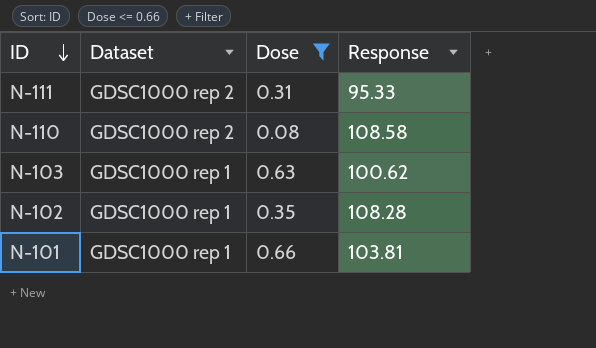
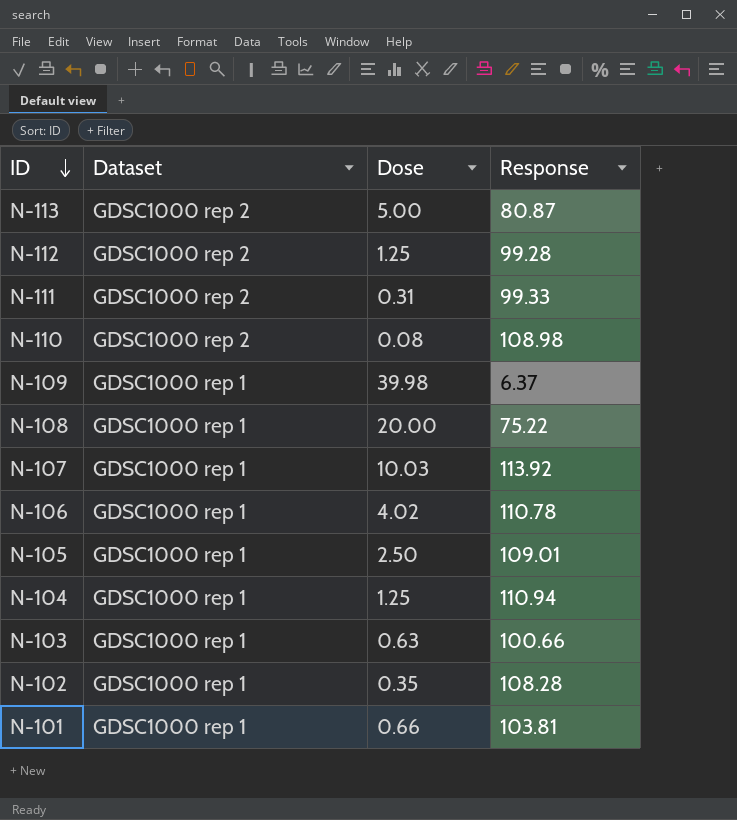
filter: Dose <= 0.66 -> none
N-111 | Response: 95.33 -> 99.33
N-110 | Response: 108.58 -> 108.98
N-103 | Response: 100.62 -> 100.66

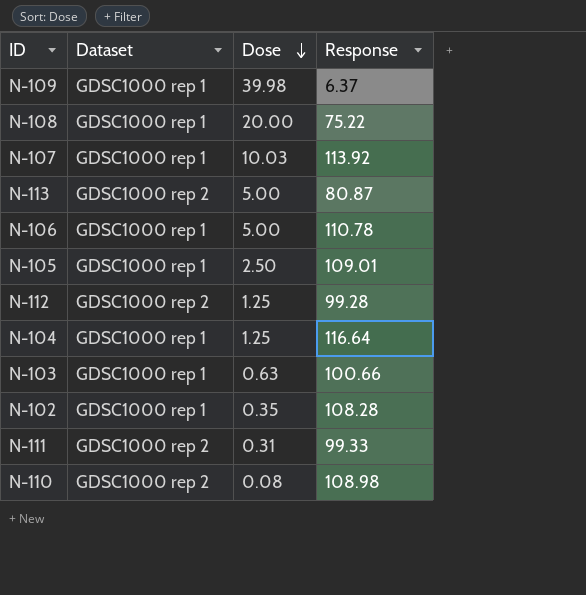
row order: ID descending -> Dose descending
row N-101: GDSC1000 rep 1 | 0.66 | 103.81 -> none
N-106 | Dose: 4.02 -> 5.00
N-104 | Response: 110.94 -> 116.64

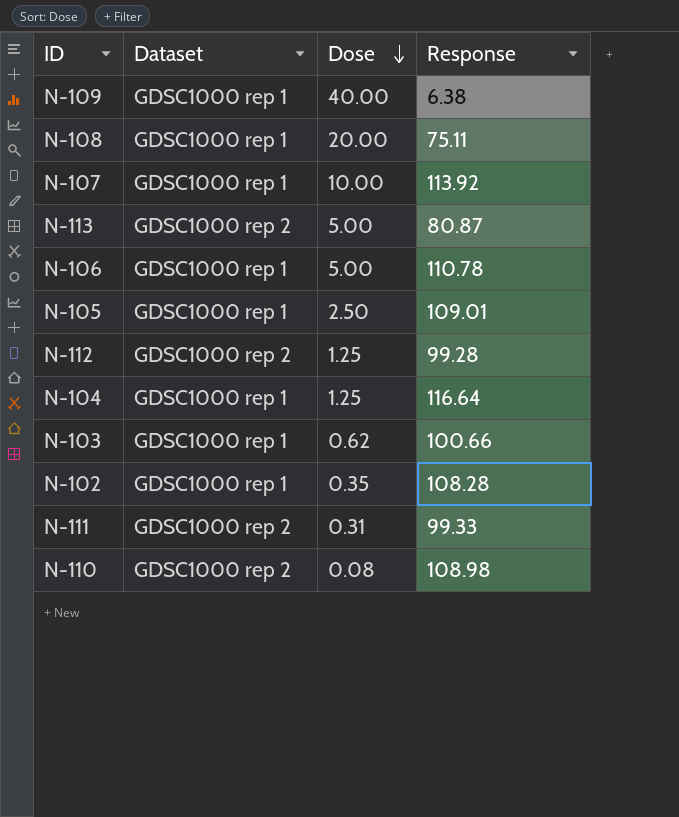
N-109 | Dose: 39.98 -> 40.00
N-109 | Response: 6.37 -> 6.38
N-108 | Response: 75.22 -> 75.11
N-107 | Dose: 10.03 -> 10.00
N-103 | Dose: 0.63 -> 0.62

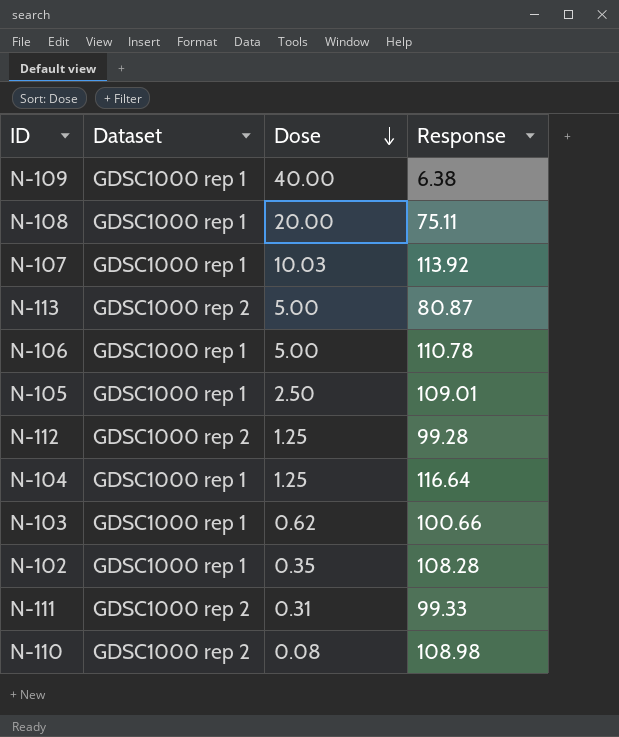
N-107 | Dose: 10.00 -> 10.03

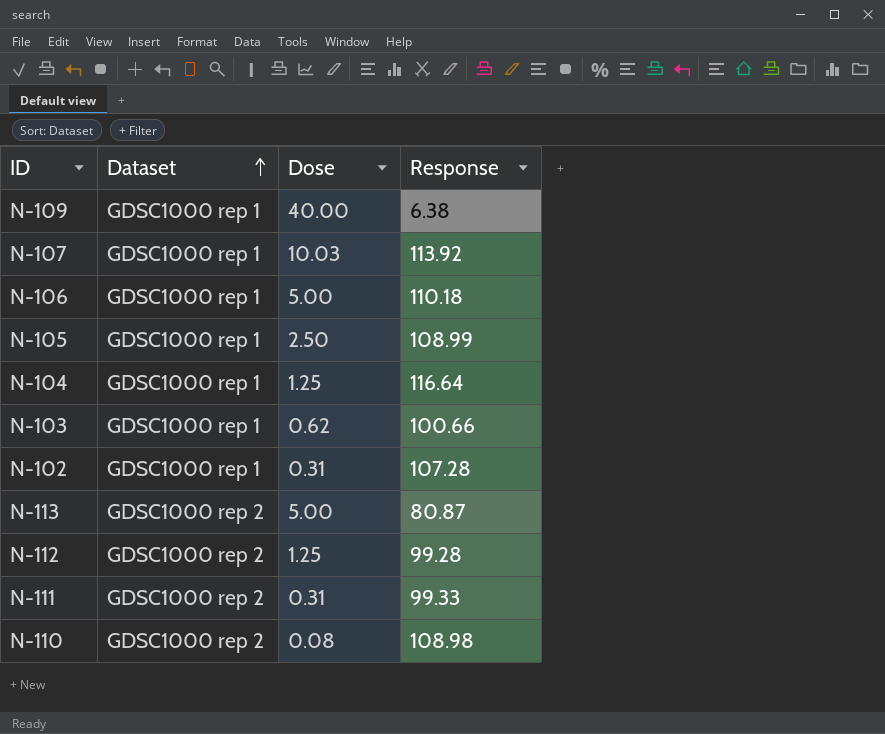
row order: Dose descending -> Dataset ascending
row N-108: GDSC1000 rep 1 | 20.00 | 75.11 -> none
N-106 | Response: 110.78 -> 110.18
N-105 | Response: 109.01 -> 108.99
N-102 | Dose: 0.35 -> 0.31
N-102 | Response: 108.28 -> 107.28

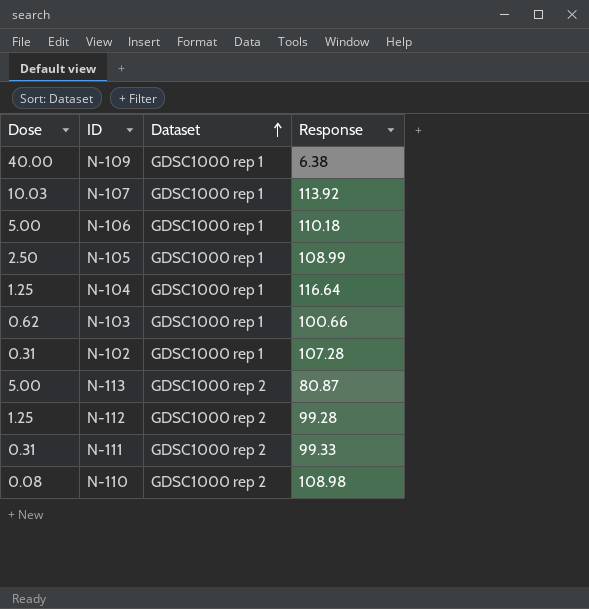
column Dose | position: 3 -> 1

